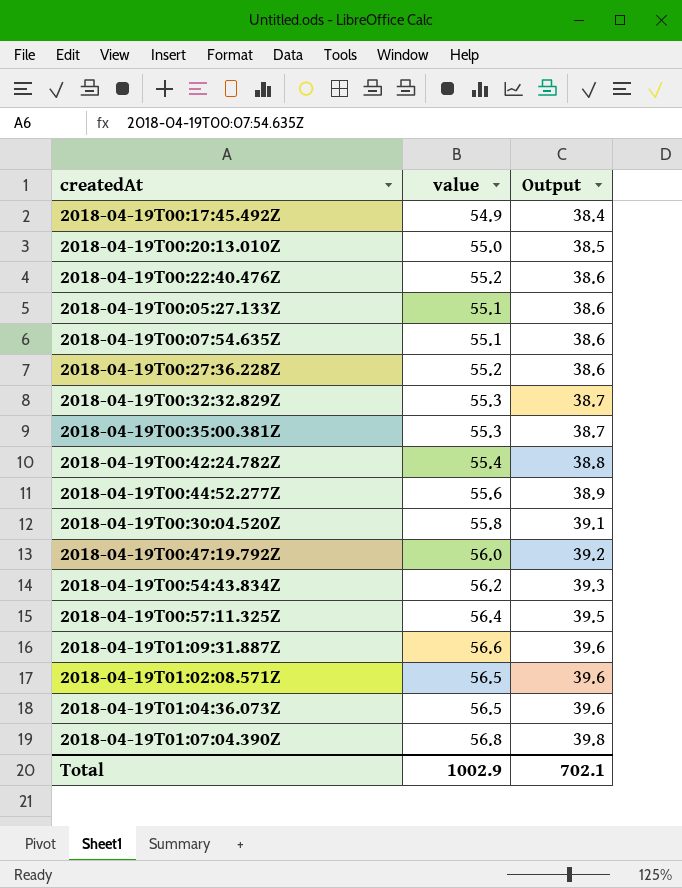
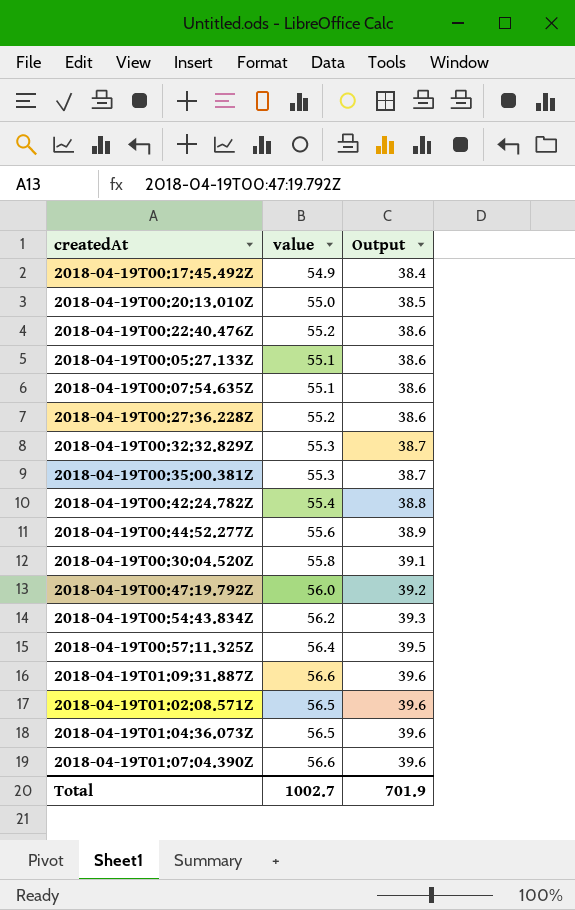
2018-04-19T01:07:04.390Z | value: 56.8 -> 56.6
2018-04-19T01:07:04.390Z | Output: 39.8 -> 39.6
Total | value: 1002.9 -> 1002.7
Total | Output: 702.1 -> 701.9

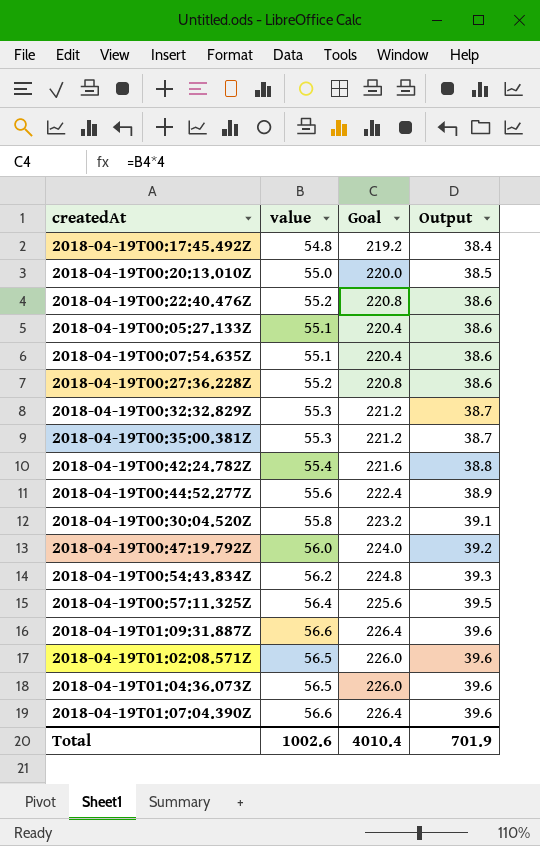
column Goal | formula: none -> [value] * 4
2018-04-19T00:17:45.492Z | value: 54.9 -> 54.8
Total | value: 1002.7 -> 1002.6

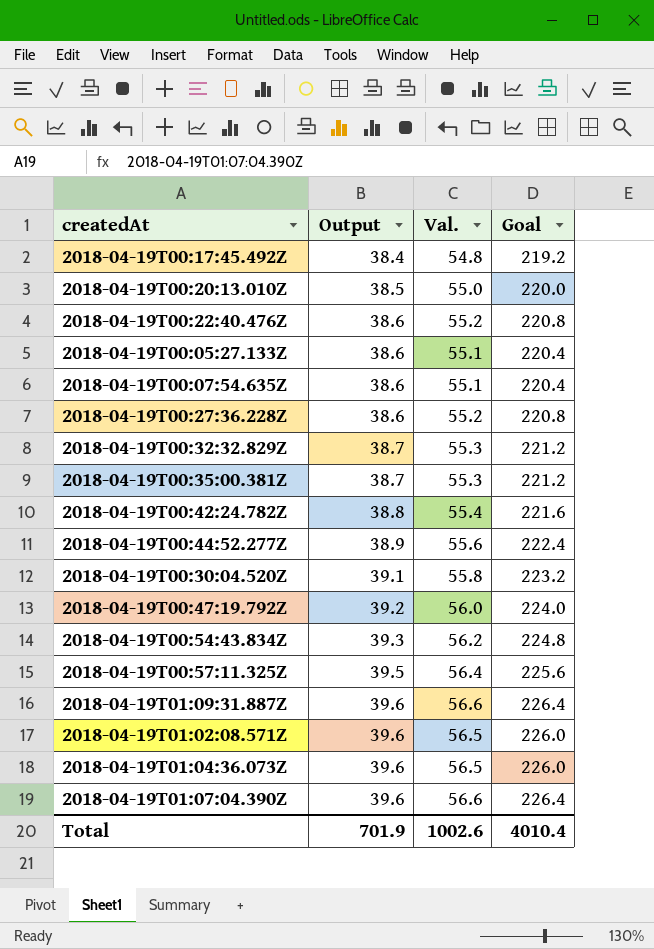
column Output | position: 4 -> 2
column name: value -> Val.

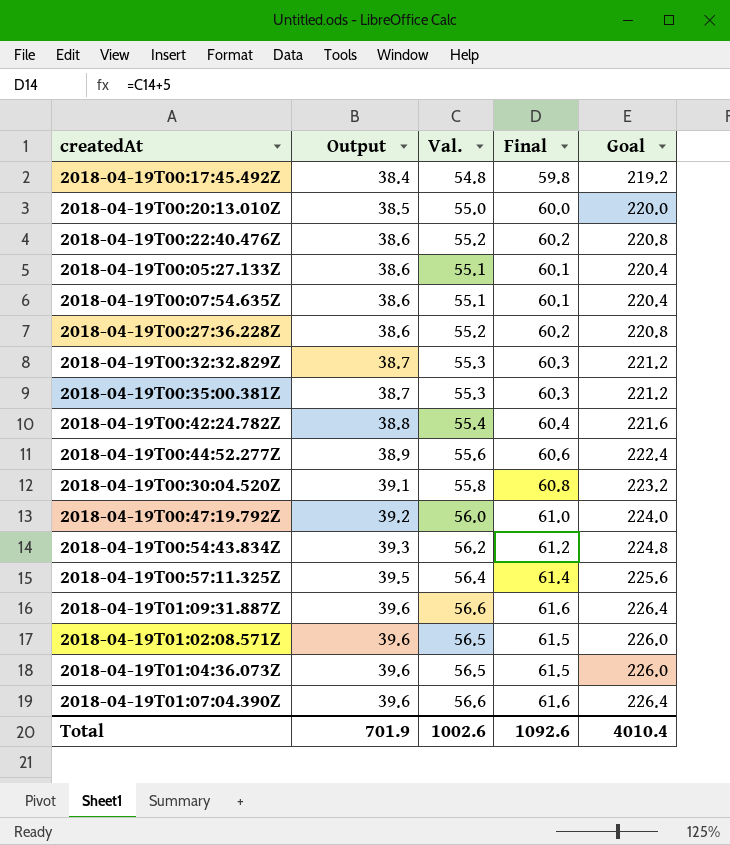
column Final | formula: none -> [Val.] + 5

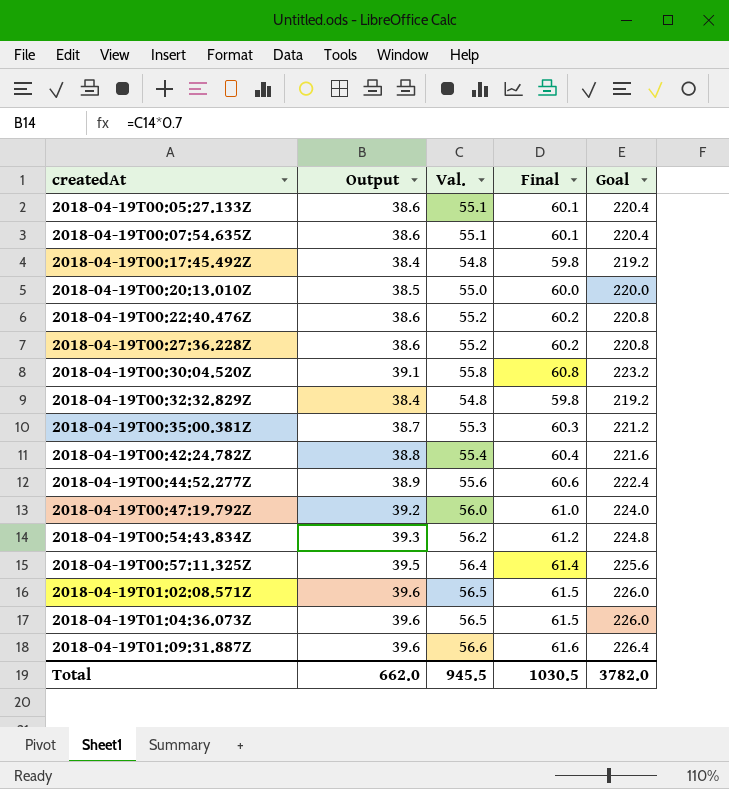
row order: Output ascending -> createdAt ascending
row 2018-04-19T01:07:04.390Z: 39.6 | 56.6 | 61.6 | 226.4 -> none
2018-04-19T00:32:32.829Z | Output: 38.7 -> 38.4
2018-04-19T00:32:32.829Z | Val.: 55.3 -> 54.8
2018-04-19T00:32:32.829Z | Final: 60.3 -> 59.8
2018-04-19T00:32:32.829Z | Goal: 221.2 -> 219.2
Total | Output: 701.9 -> 662.0
Total | Val.: 1002.6 -> 945.5
Total | Final: 1092.6 -> 1030.5
Total | Goal: 4010.4 -> 3782.0

